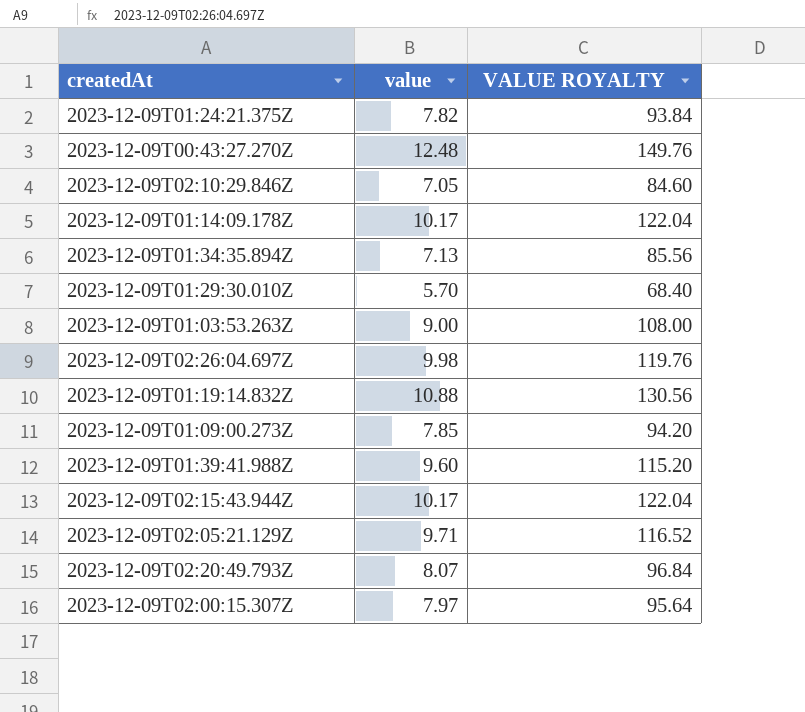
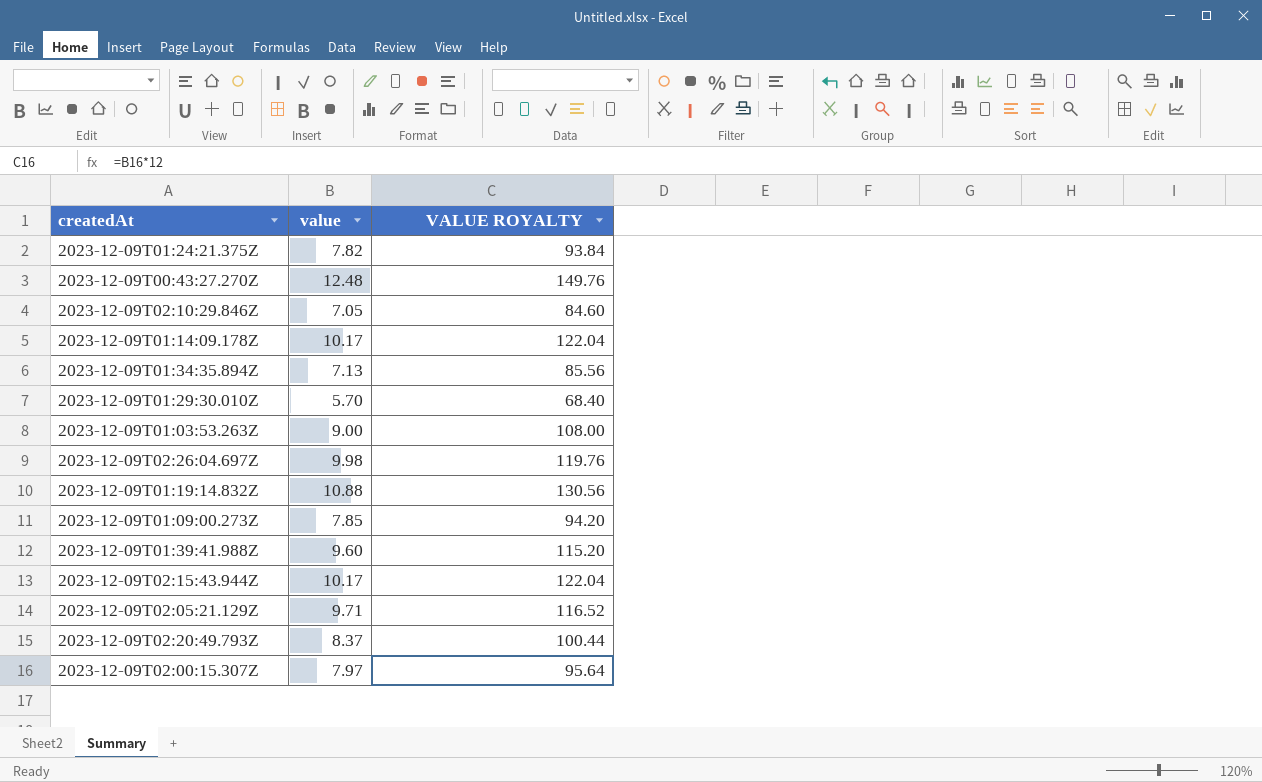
2023-12-09T02:20:49.793Z | value: 8.07 -> 8.37
2023-12-09T02:20:49.793Z | VALUE ROYALTY: 96.84 -> 100.44

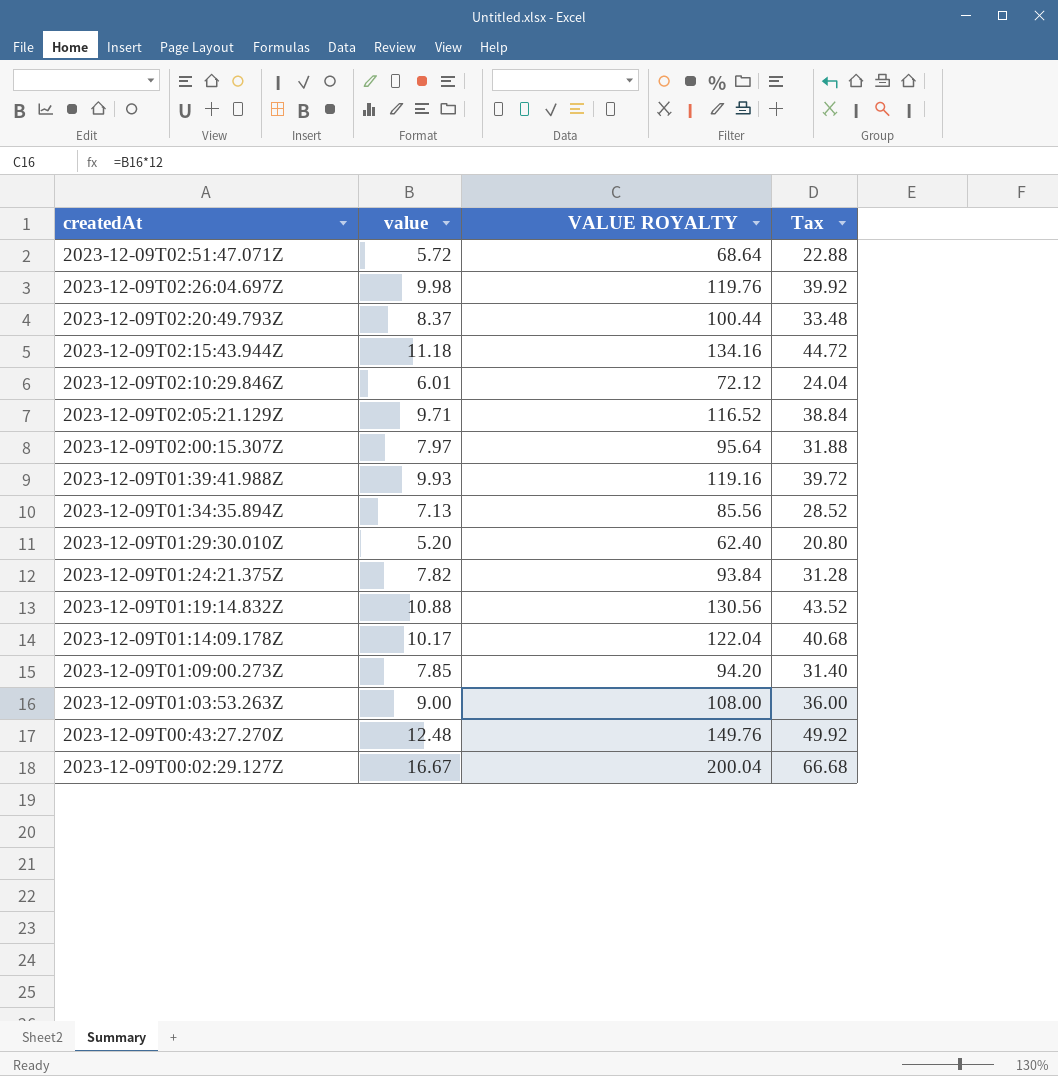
row order: none -> createdAt descending
column Tax | formula: none -> [value] * 4
row 2023-12-09T02:51:47.071Z: none -> 5.72 | 68.64 | 22.88
2023-12-09T02:15:43.944Z | value: 10.17 -> 11.18
2023-12-09T02:15:43.944Z | VALUE ROYALTY: 122.04 -> 134.16
2023-12-09T02:10:29.846Z | value: 7.05 -> 6.01
2023-12-09T02:10:29.846Z | VALUE ROYALTY: 84.60 -> 72.12
2023-12-09T01:39:41.988Z | value: 9.60 -> 9.93
2023-12-09T01:39:41.988Z | VALUE ROYALTY: 115.20 -> 119.16
2023-12-09T01:29:30.010Z | value: 5.70 -> 5.20
2023-12-09T01:29:30.010Z | VALUE ROYALTY: 68.40 -> 62.40
row 2023-12-09T00:02:29.127Z: none -> 16.67 | 200.04 | 66.68

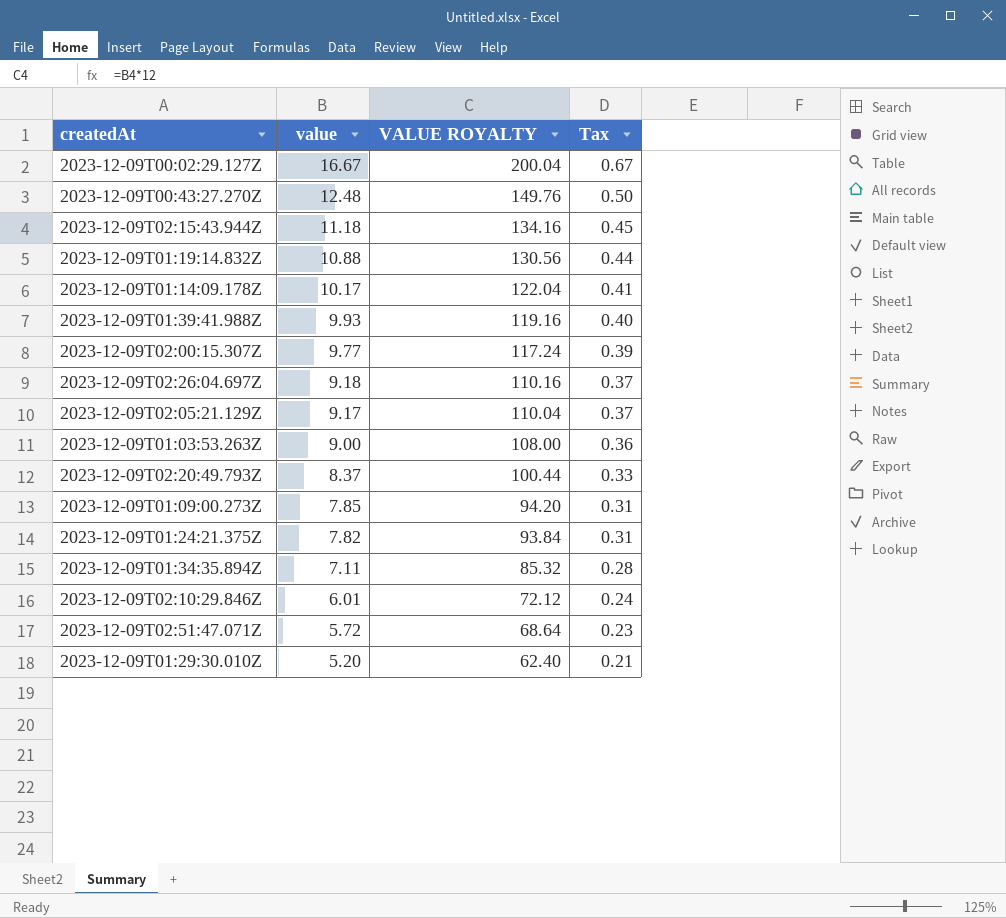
row order: createdAt descending -> value descending
column Tax | formula: [value] * 4 -> [value] * 0.04
2023-12-09T02:00:15.307Z | value: 7.97 -> 9.77
2023-12-09T02:00:15.307Z | VALUE ROYALTY: 95.64 -> 117.24
2023-12-09T02:26:04.697Z | value: 9.98 -> 9.18
2023-12-09T02:26:04.697Z | VALUE ROYALTY: 119.76 -> 110.16
2023-12-09T02:05:21.129Z | value: 9.71 -> 9.17
2023-12-09T02:05:21.129Z | VALUE ROYALTY: 116.52 -> 110.04
2023-12-09T01:34:35.894Z | value: 7.13 -> 7.11
2023-12-09T01:34:35.894Z | VALUE ROYALTY: 85.56 -> 85.32

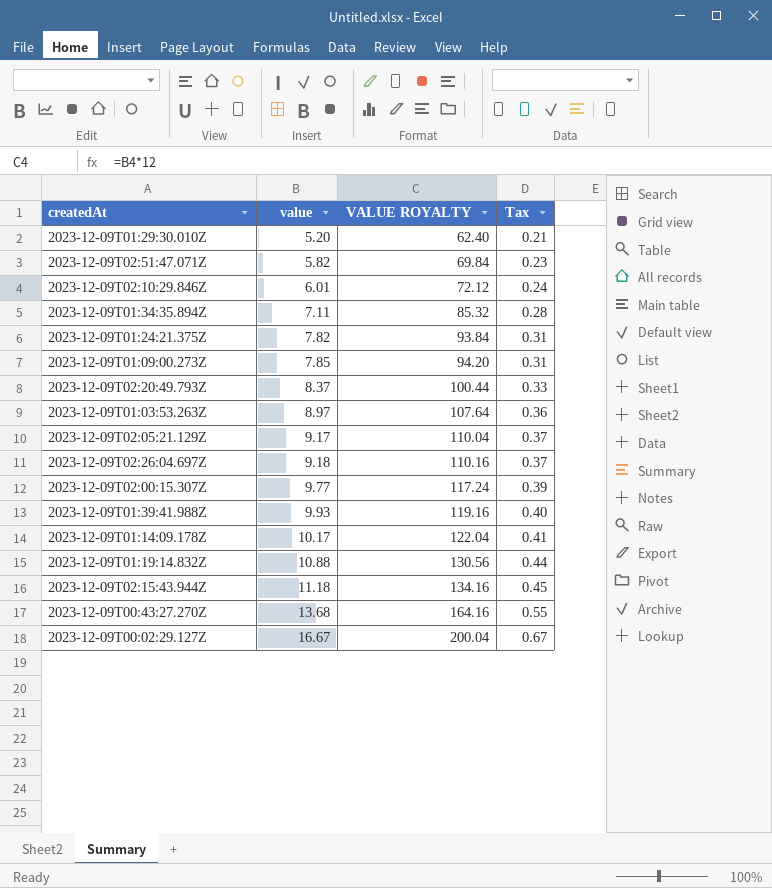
row order: value descending -> value ascending
2023-12-09T02:51:47.071Z | value: 5.72 -> 5.82
2023-12-09T02:51:47.071Z | VALUE ROYALTY: 68.64 -> 69.84
2023-12-09T01:03:53.263Z | value: 9.00 -> 8.97
2023-12-09T01:03:53.263Z | VALUE ROYALTY: 108.00 -> 107.64
2023-12-09T00:43:27.270Z | value: 12.48 -> 13.68
2023-12-09T00:43:27.270Z | VALUE ROYALTY: 149.76 -> 164.16
2023-12-09T00:43:27.270Z | Tax: 0.50 -> 0.55

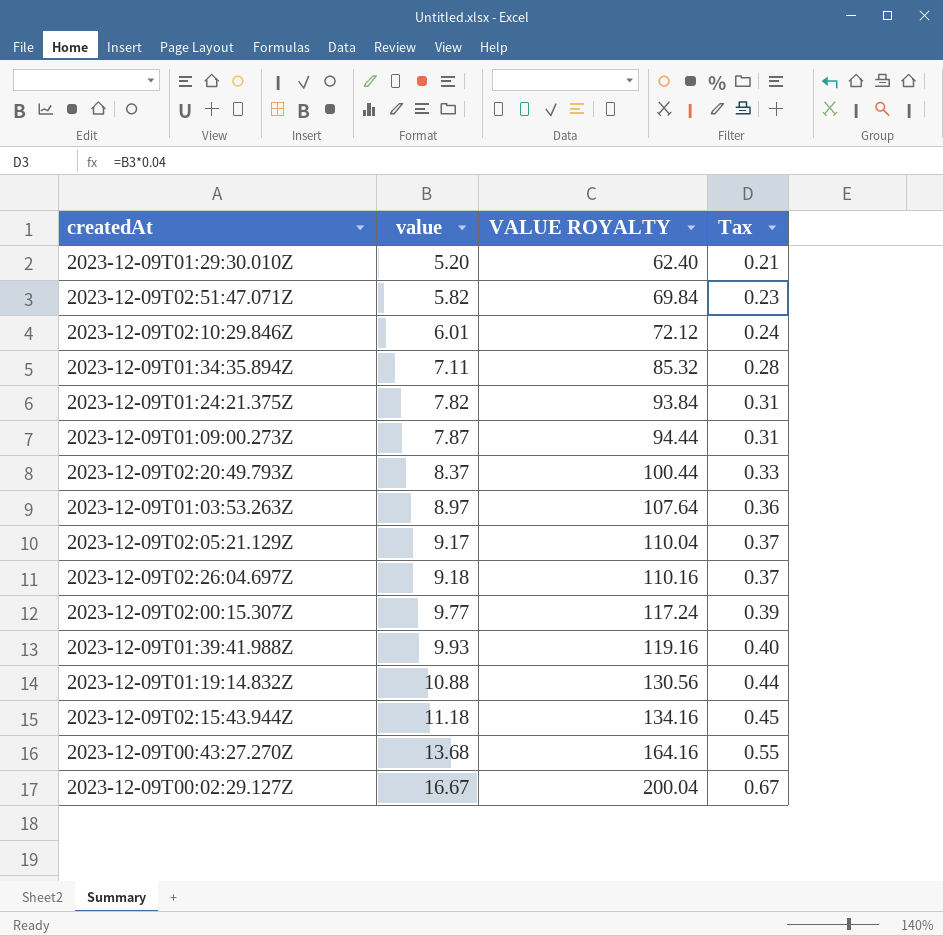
row 2023-12-09T01:14:09.178Z: 10.17 | 122.04 | 0.41 -> none
2023-12-09T01:09:00.273Z | value: 7.85 -> 7.87
2023-12-09T01:09:00.273Z | VALUE ROYALTY: 94.20 -> 94.44

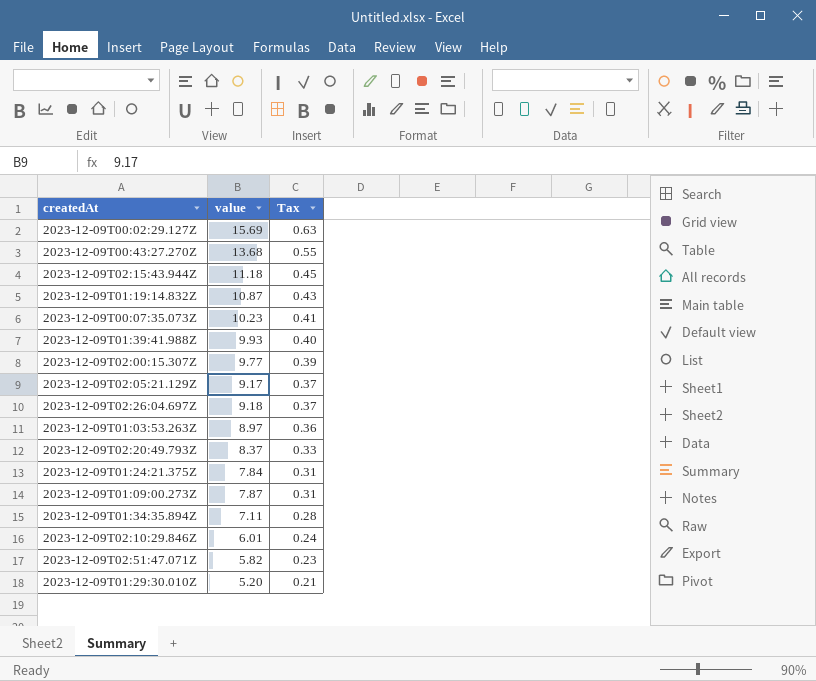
row order: value ascending -> Tax descending
column VALUE ROYALTY | formula: [value] * 12 -> none
2023-12-09T00:02:29.127Z | value: 16.67 -> 15.69
2023-12-09T00:02:29.127Z | Tax: 0.67 -> 0.63
2023-12-09T01:19:14.832Z | value: 10.88 -> 10.87
2023-12-09T01:19:14.832Z | Tax: 0.44 -> 0.43
row 2023-12-09T00:07:35.073Z: none -> 10.23 | 0.41
2023-12-09T01:24:21.375Z | value: 7.82 -> 7.84

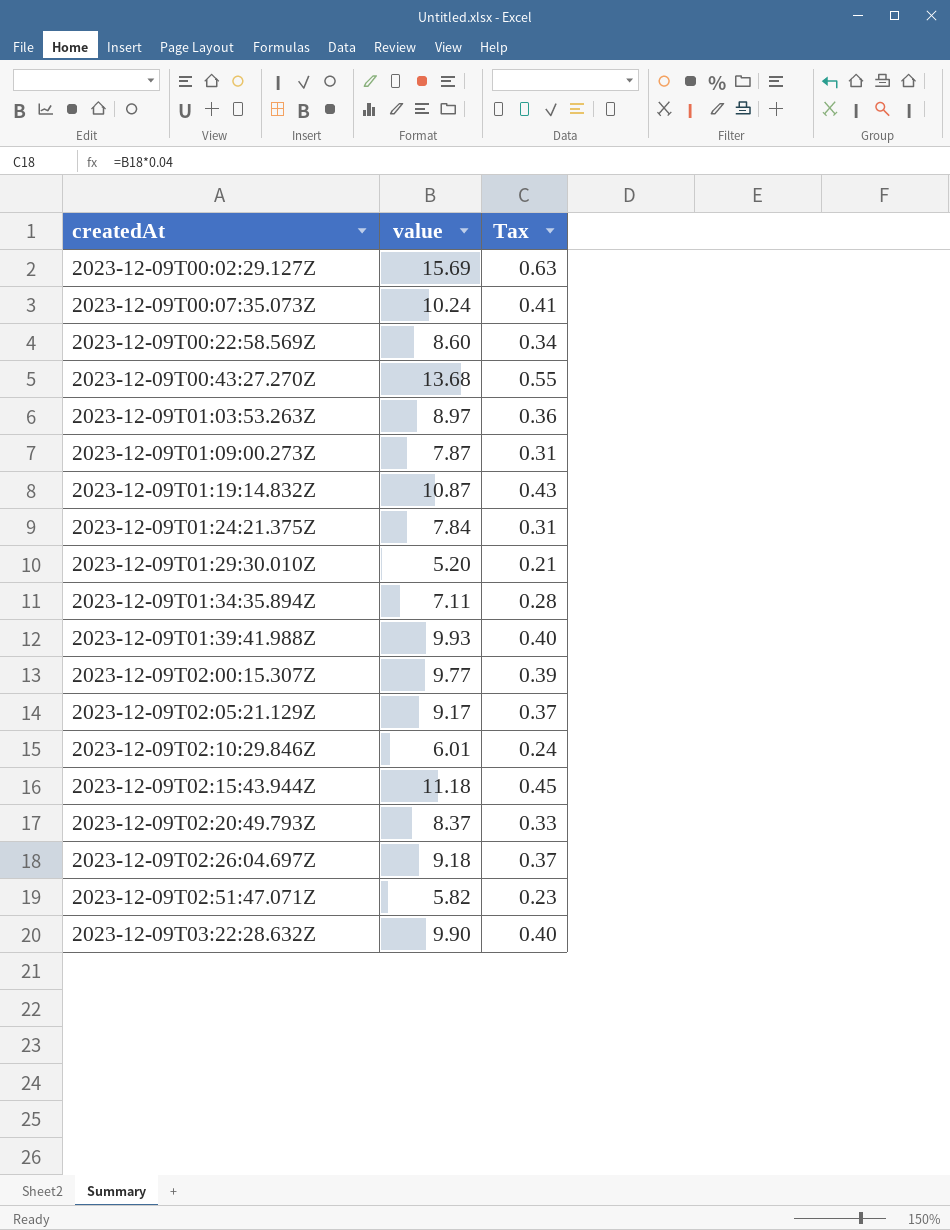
row order: Tax descending -> createdAt ascending
2023-12-09T00:07:35.073Z | value: 10.23 -> 10.24
row 2023-12-09T00:22:58.569Z: none -> 8.60 | 0.34
row 2023-12-09T03:22:28.632Z: none -> 9.90 | 0.40

